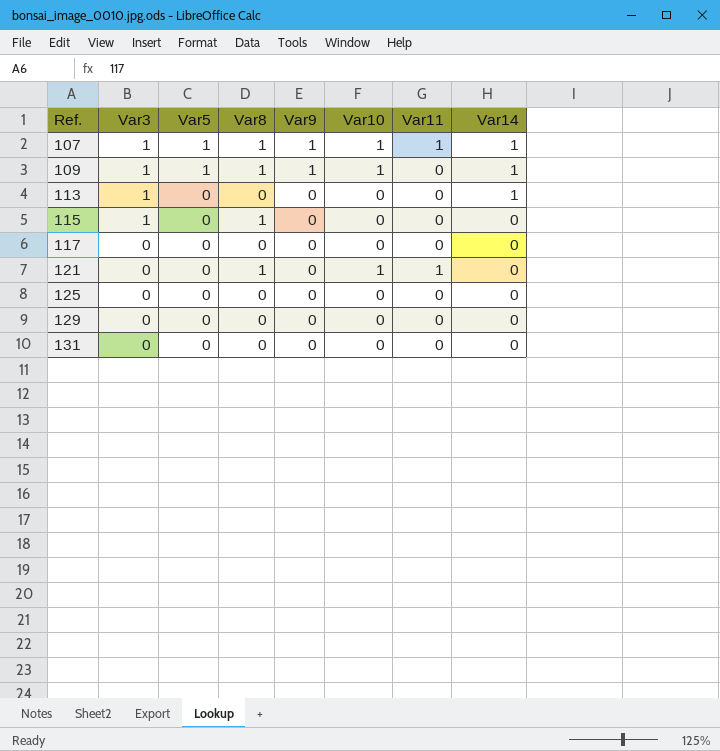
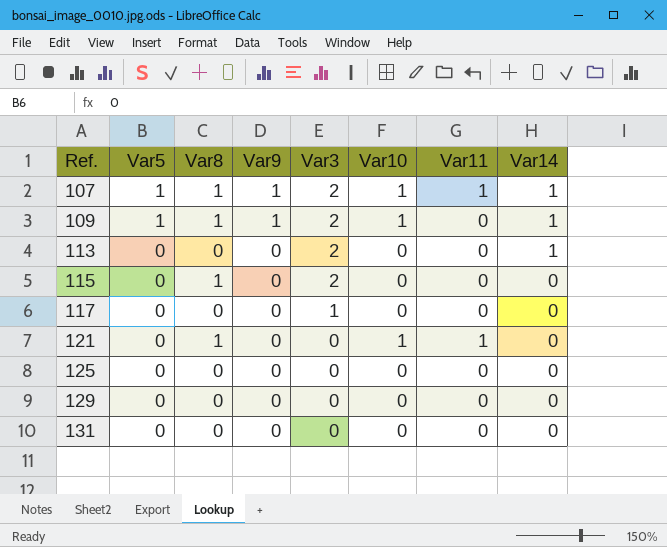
column Var3 | position: 2 -> 5
107 | Var3: 1 -> 2
109 | Var3: 1 -> 2
113 | Var3: 1 -> 2
115 | Var3: 1 -> 2
117 | Var3: 0 -> 1

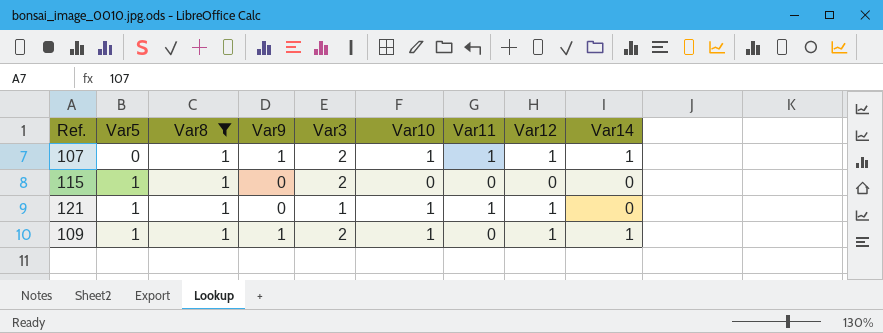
filter: none -> Var8 = 1
row order: Ref. ascending -> Var5 ascending
column Var12 | position: none -> 8
107 | Var5: 1 -> 0
115 | Var5: 0 -> 1
121 | Var5: 0 -> 1
121 | Var3: 0 -> 1

